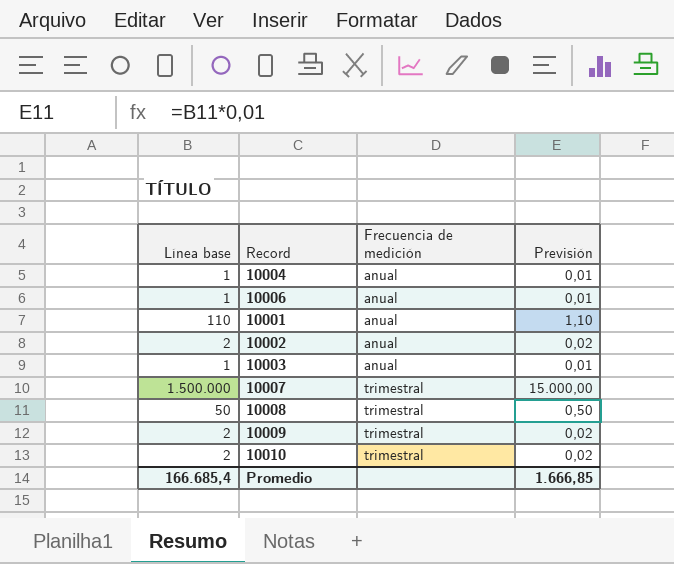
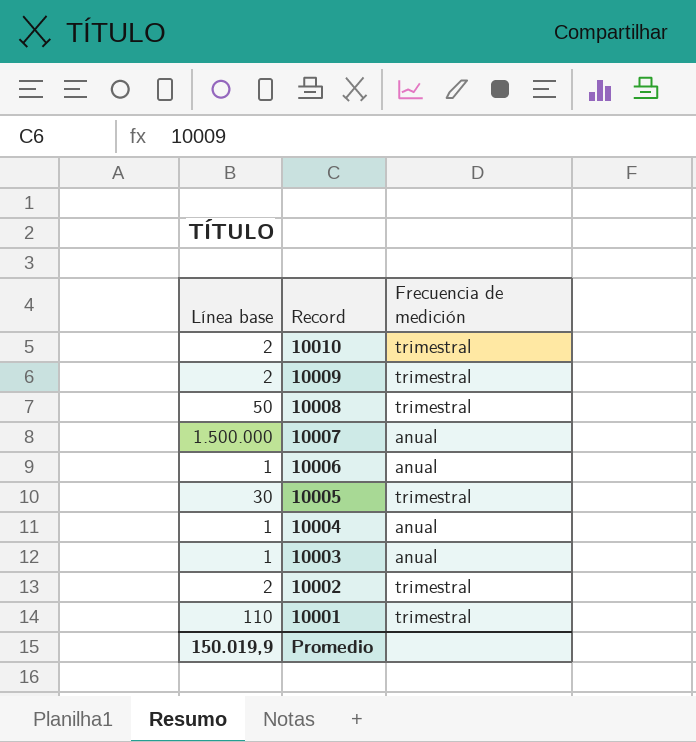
row order: Frecuencia de medición ascending -> Record descending
column Previsión | formula: [Línea base] * 0,01 -> none
10007 | Frecuencia de medición: trimestral -> anual
row 10005: none -> 30 | trimestral
10002 | Frecuencia de medición: anual -> trimestral
10001 | Frecuencia de medición: anual -> trimestral
Promedio | Línea base: 166.685,4 -> 150.019,9

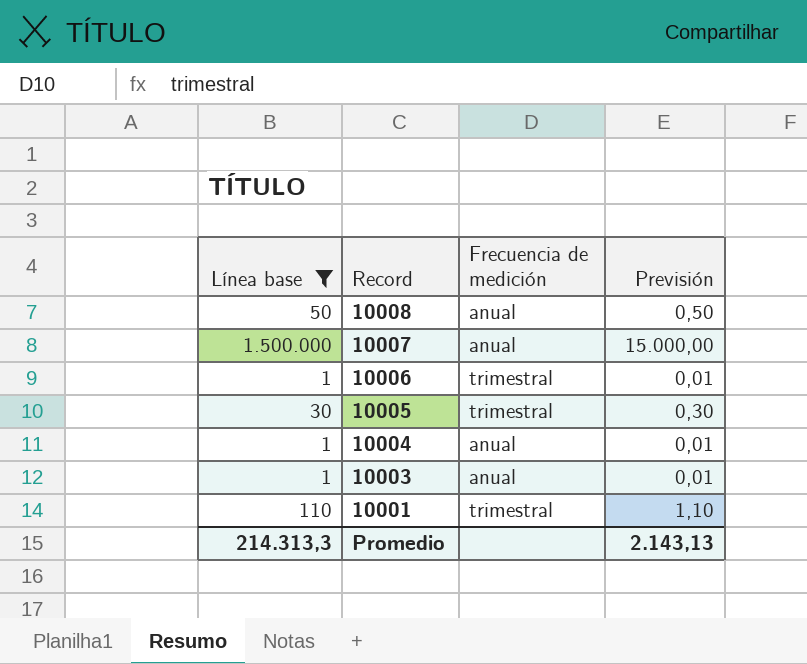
filter: none -> Línea base != 2
column Previsión | formula: none -> [Línea base] * 0,01
10008 | Frecuencia de medición: trimestral -> anual
10006 | Frecuencia de medición: anual -> trimestral
Promedio | Línea base: 150.019,9 -> 214.313,3

